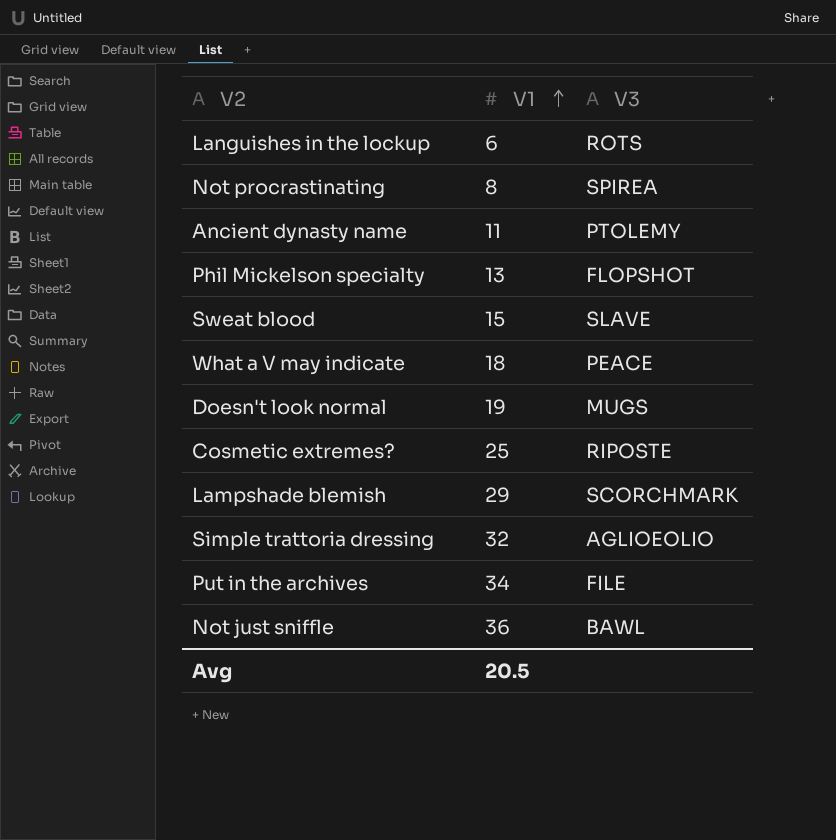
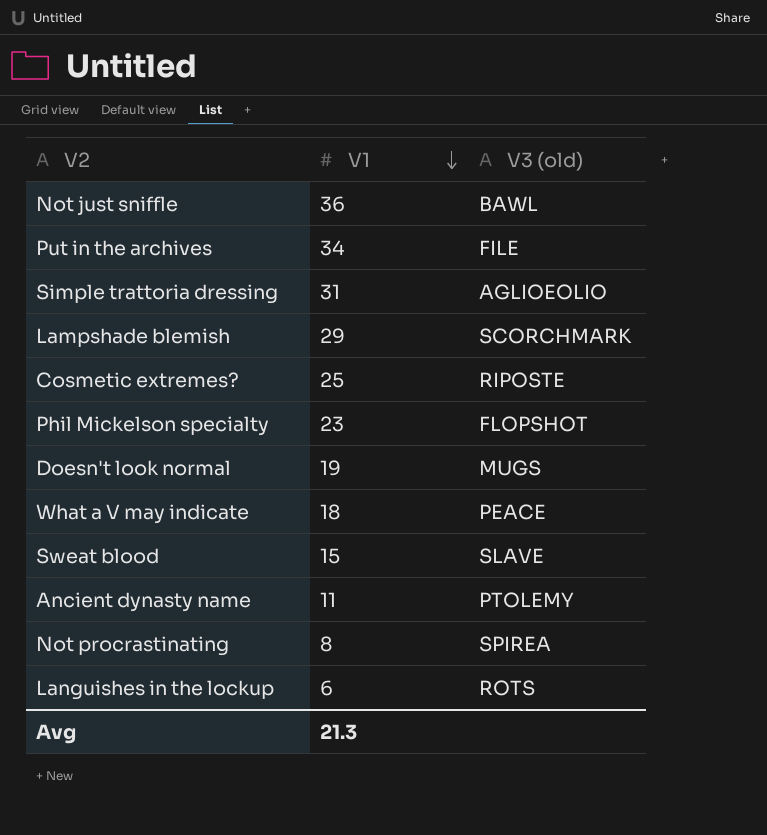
row order: V1 ascending -> V1 descending
column name: V3 -> V3 (old)
Simple trattoria dressing | V1: 32 -> 31
Phil Mickelson specialty | V1: 13 -> 23
Avg | V1: 20.5 -> 21.3

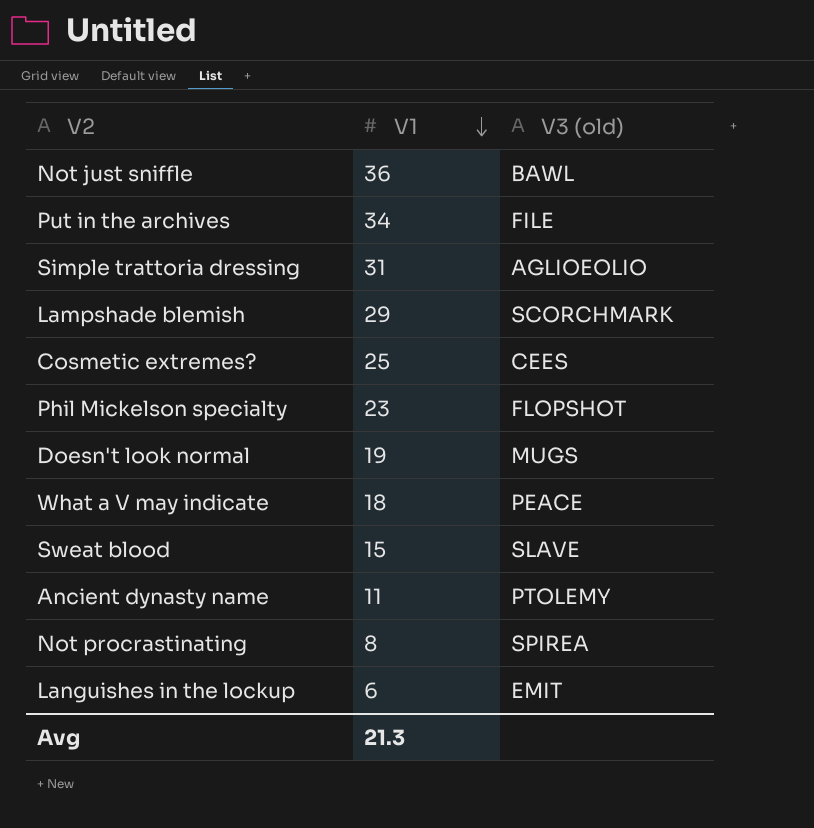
Cosmetic extremes? | V3 (old): RIPOSTE -> CEES
Languishes in the lockup | V3 (old): ROTS -> EMIT

